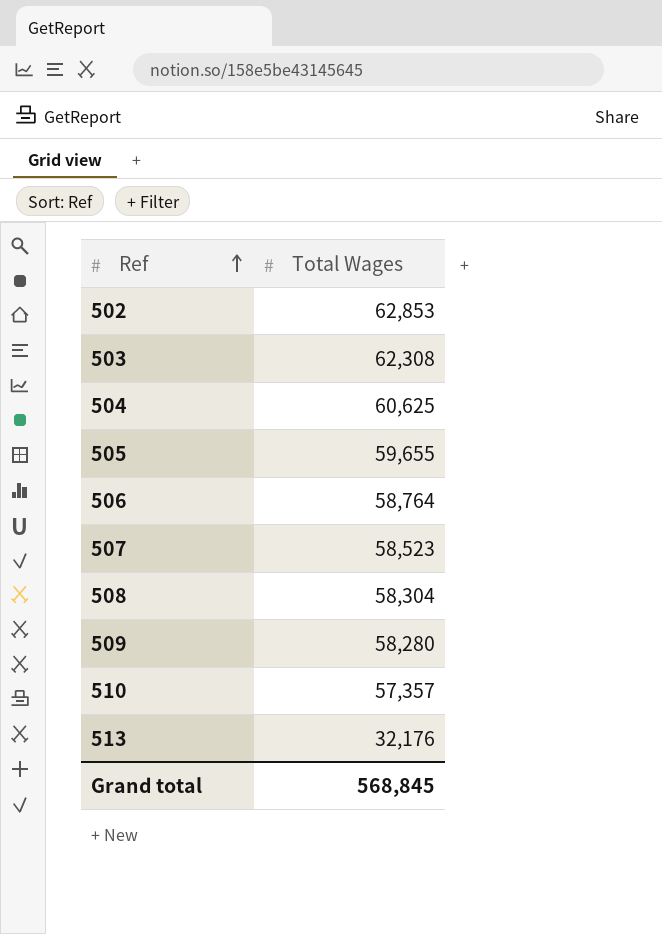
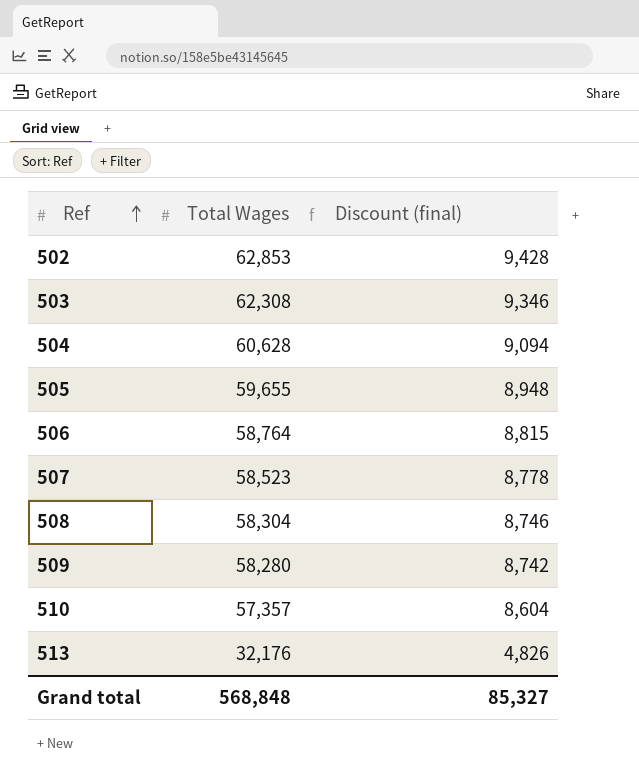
column Discount (final) | formula: none -> [Total Wages] * 0.15
504 | Total Wages: 60,625 -> 60,628
Grand total | Total Wages: 568,845 -> 568,848

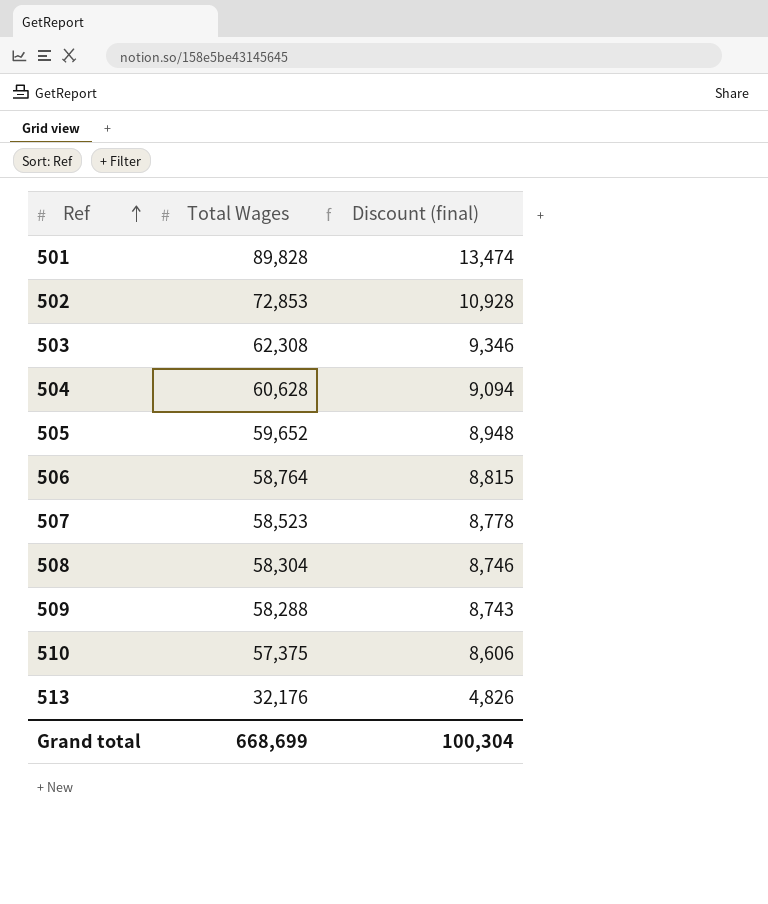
row 501: none -> 89,828 | 13,474
502 | Total Wages: 62,853 -> 72,853
502 | Discount (final): 9,428 -> 10,928
505 | Total Wages: 59,655 -> 59,652
509 | Total Wages: 58,280 -> 58,288
509 | Discount (final): 8,742 -> 8,743
510 | Total Wages: 57,357 -> 57,375
510 | Discount (final): 8,604 -> 8,606
Grand total | Total Wages: 568,848 -> 668,699
Grand total | Discount (final): 85,327 -> 100,304

